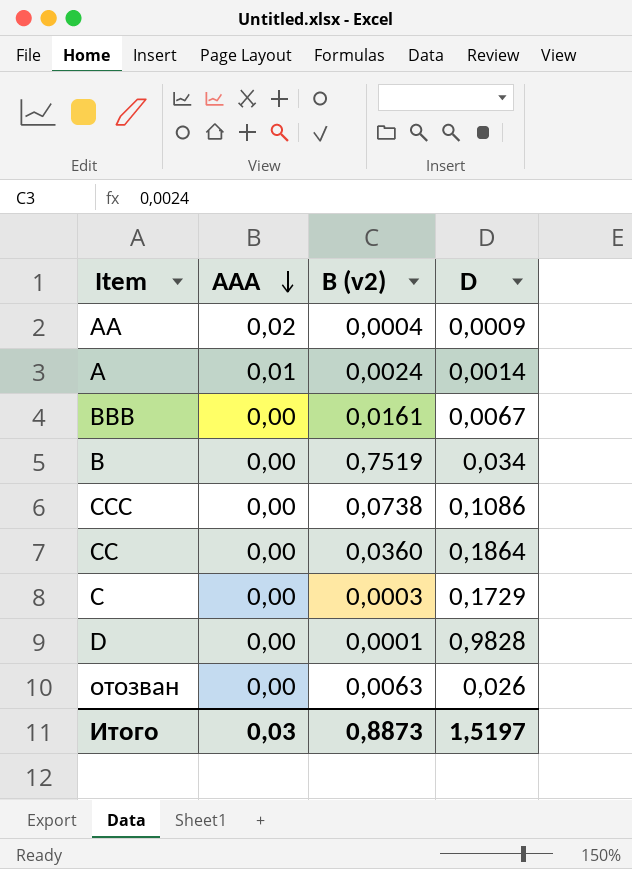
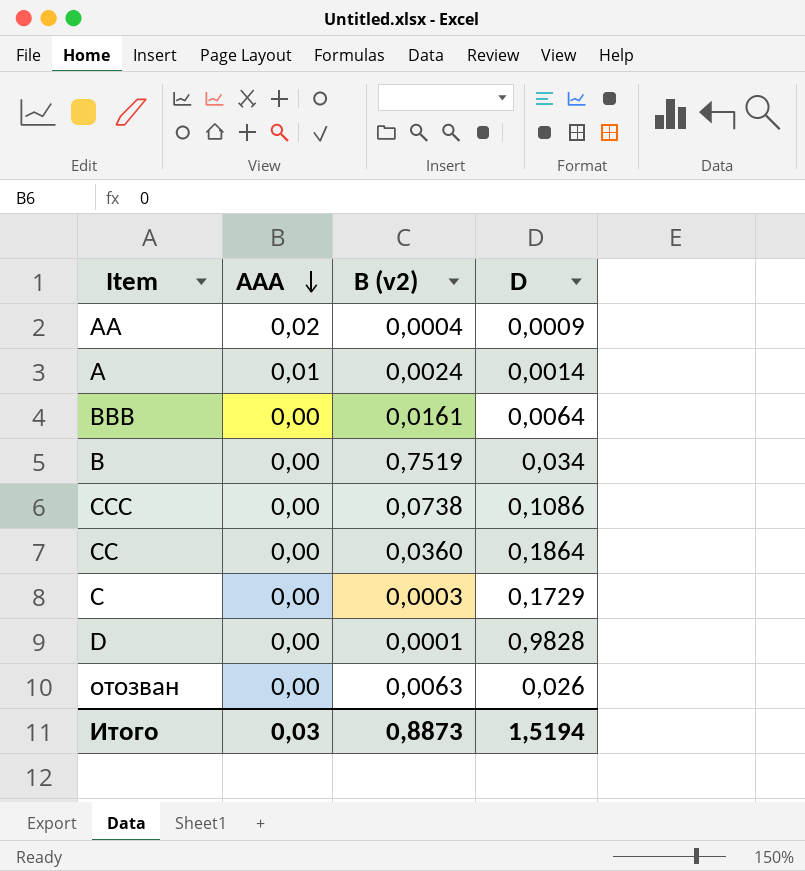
BBB | D: 0,0067 -> 0,0064
Итого | D: 1,5197 -> 1,5194

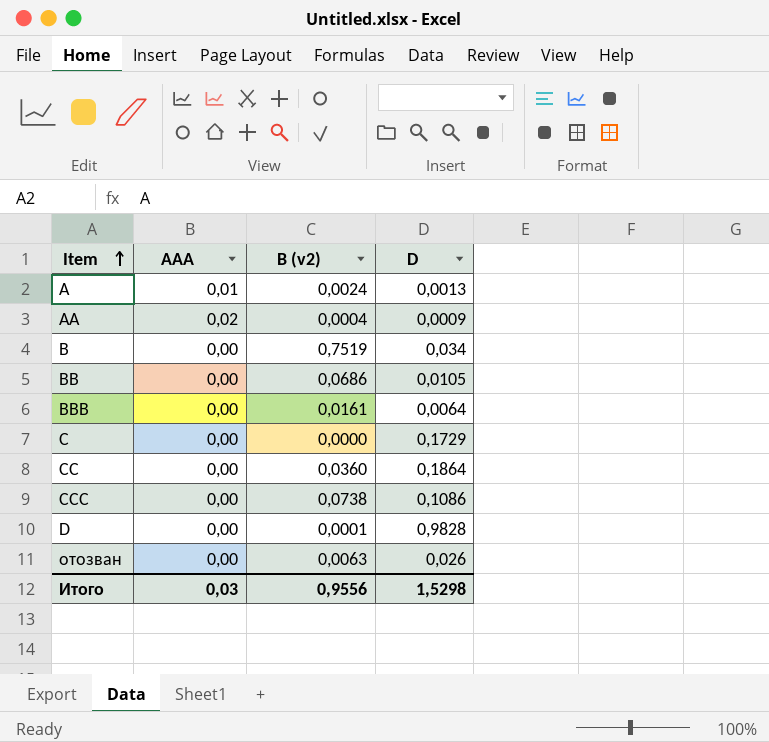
row order: AAA descending -> Item ascending
A | D: 0,0014 -> 0,0013
row BB: none -> 0,00 | 0,0686 | 0,0105
C | B (v2): 0,0003 -> 0,0000
Итого | B (v2): 0,8873 -> 0,9556
Итого | D: 1,5194 -> 1,5298

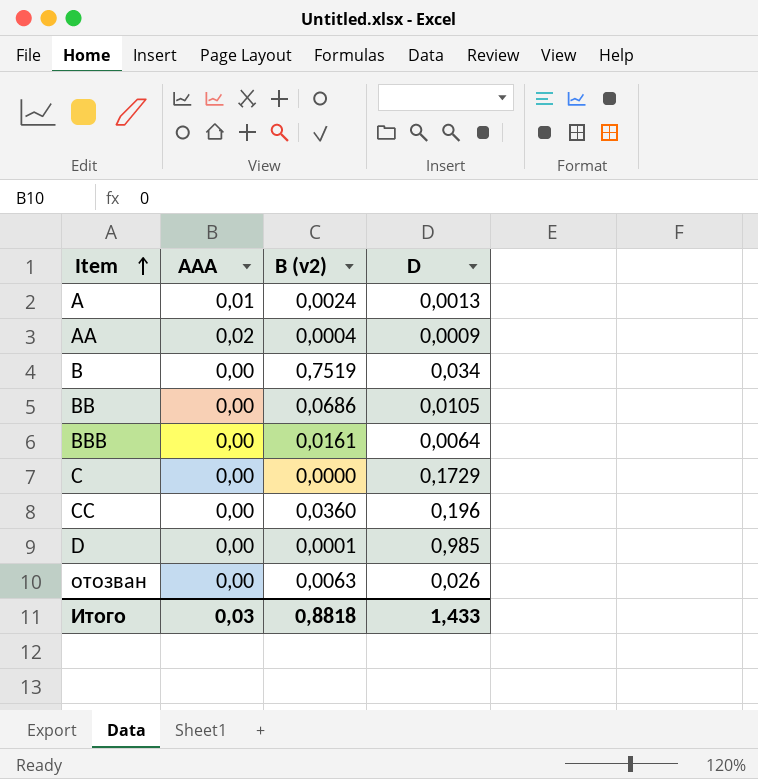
row CCC: 0,00 | 0,0738 | 0,1086 -> none
CC | D: 0,1864 -> 0,196
D | D: 0,9828 -> 0,985
Итого | B (v2): 0,9556 -> 0,8818
Итого | D: 1,5298 -> 1,433

